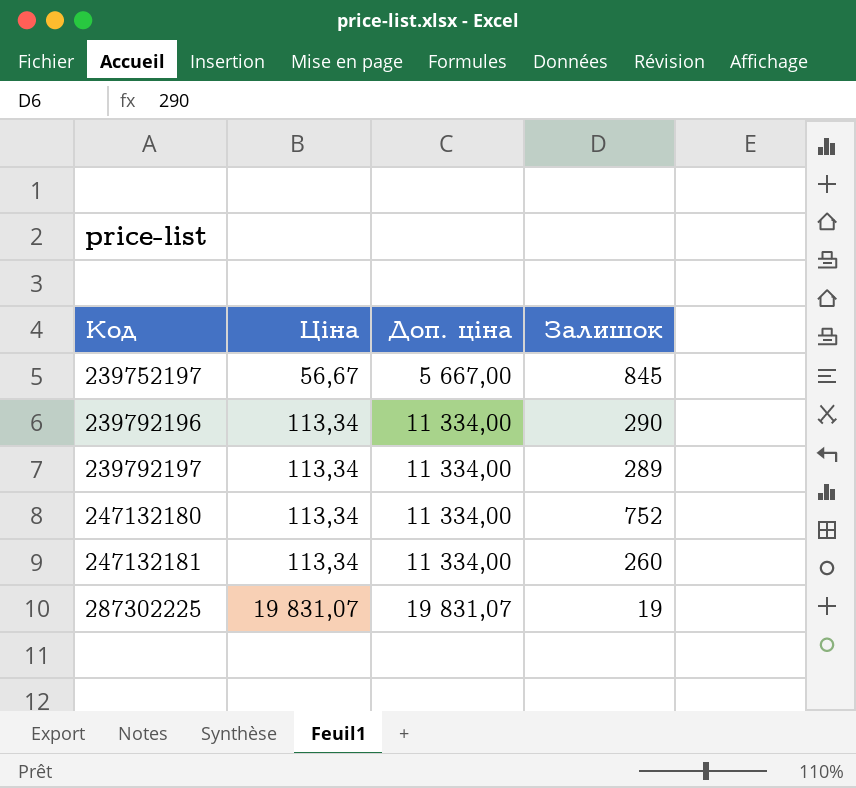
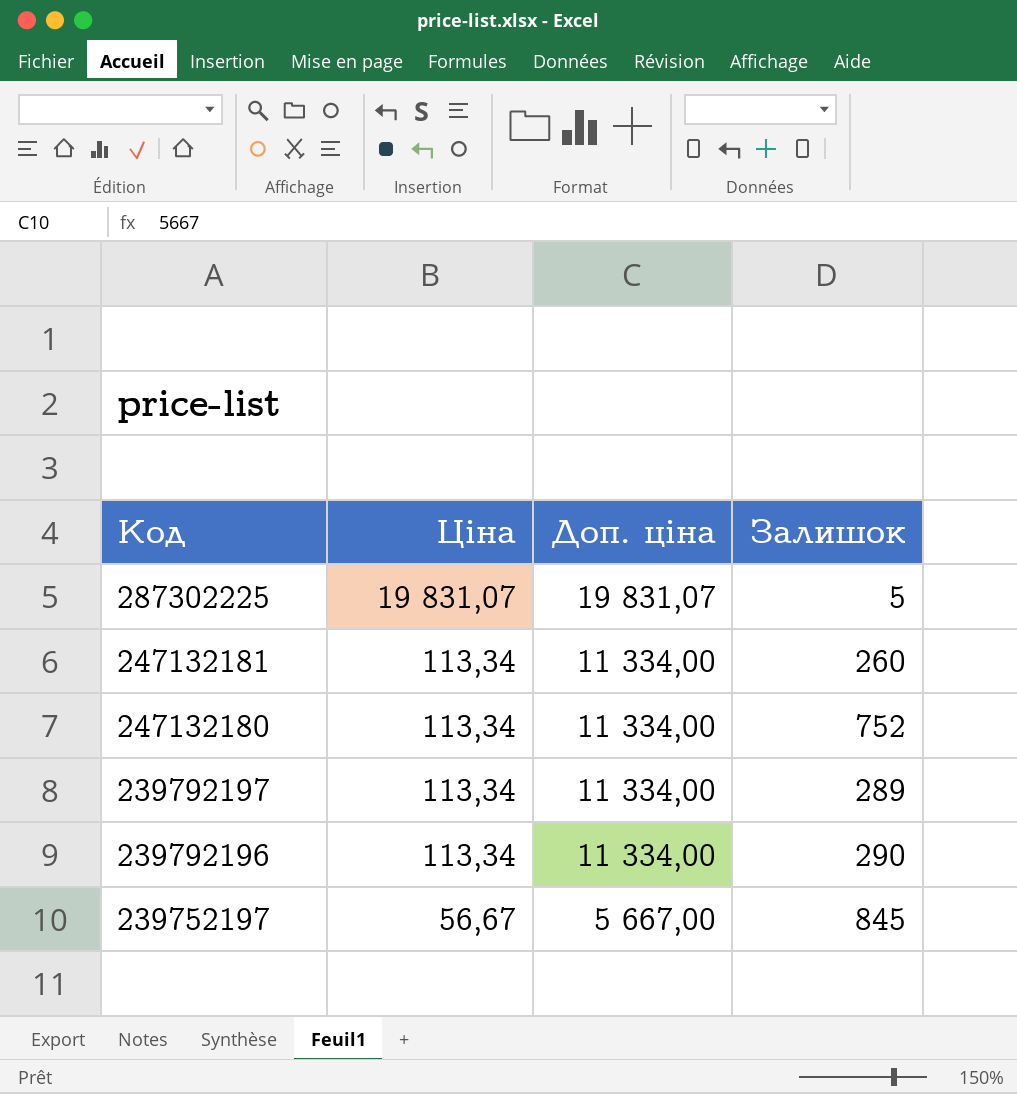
row order: Код ascending -> Код descending
287302225 | Залишок: 19 -> 5

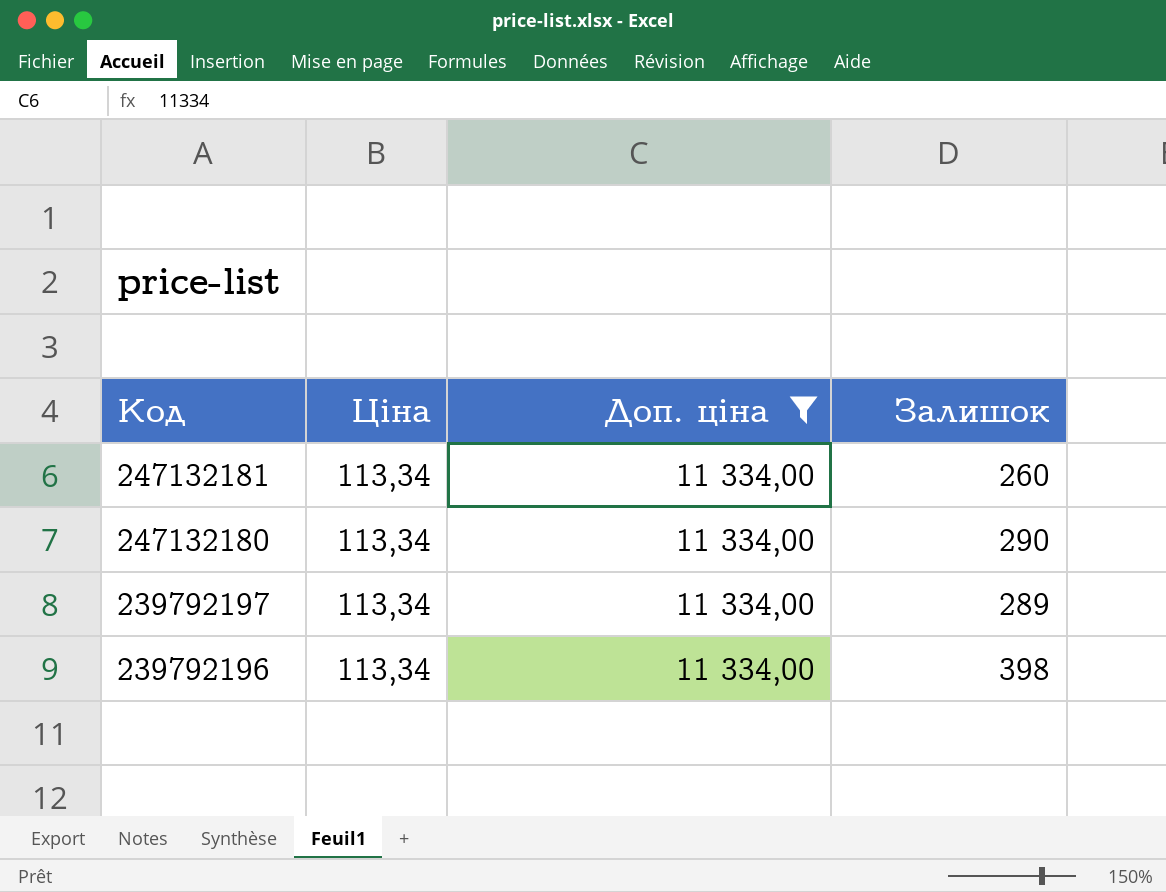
filter: none -> Доп. ціна = 11 334,00
247132180 | Залишок: 752 -> 290
239792196 | Залишок: 290 -> 398

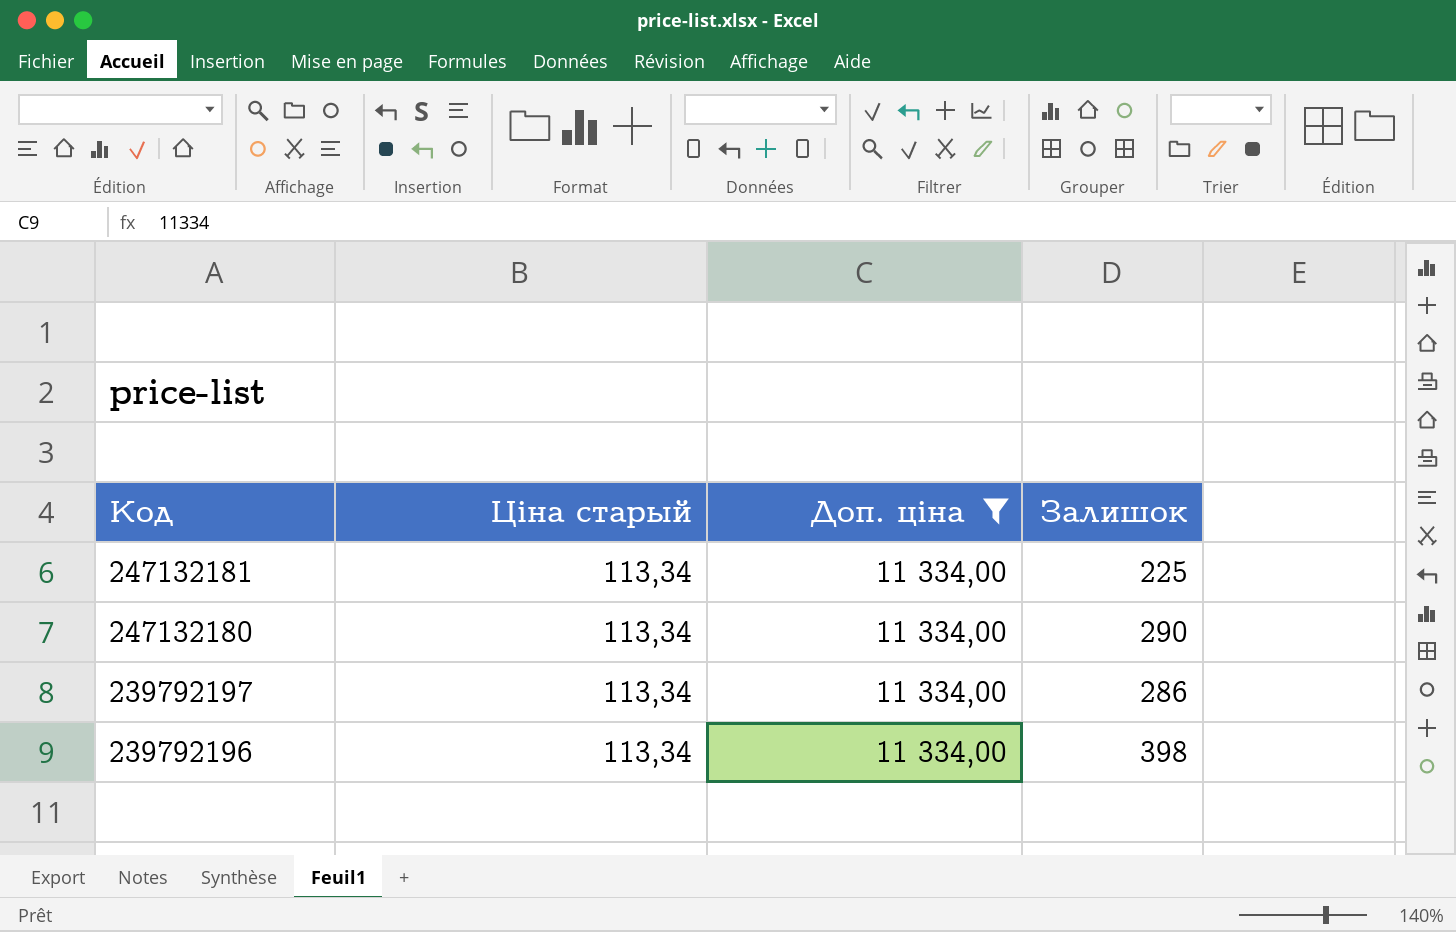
column name: Ціна -> Ціна старый
247132181 | Залишок: 260 -> 225
239792197 | Залишок: 289 -> 286

